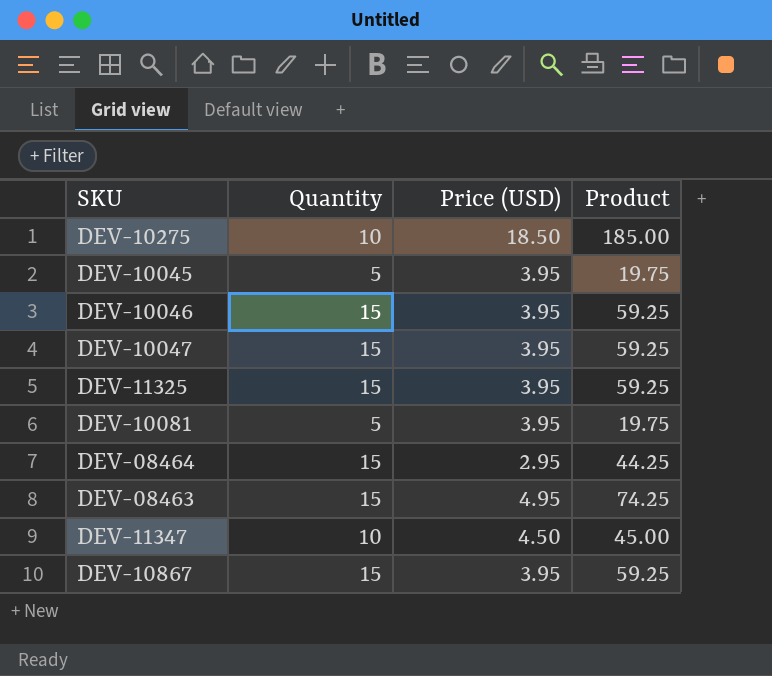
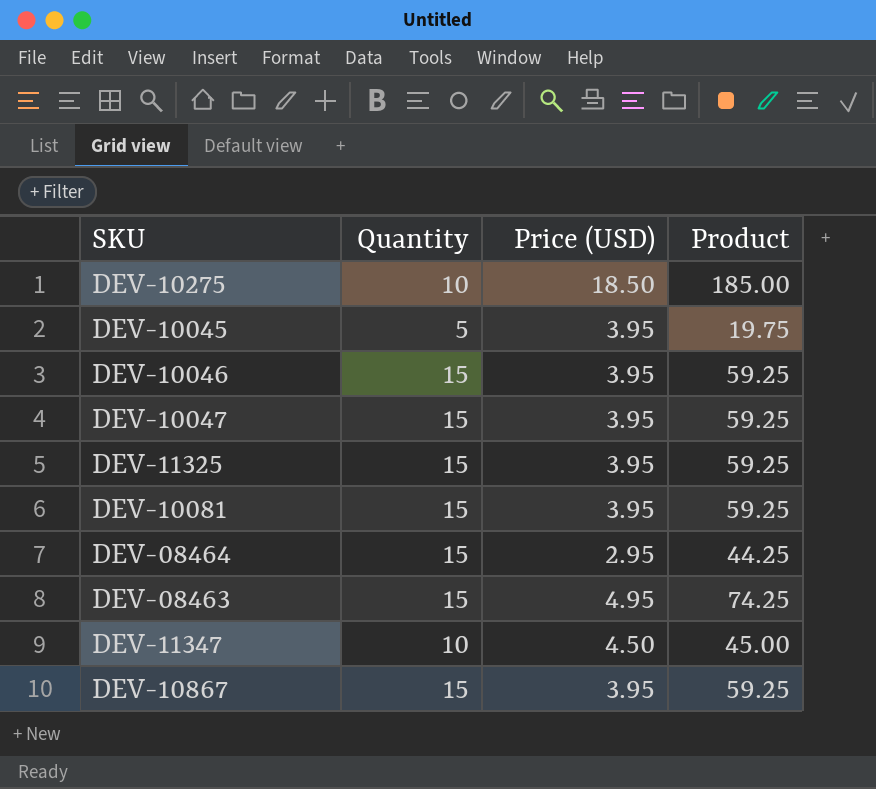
DEV-10081 | Quantity: 5 -> 15
DEV-10081 | Product: 19.75 -> 59.25

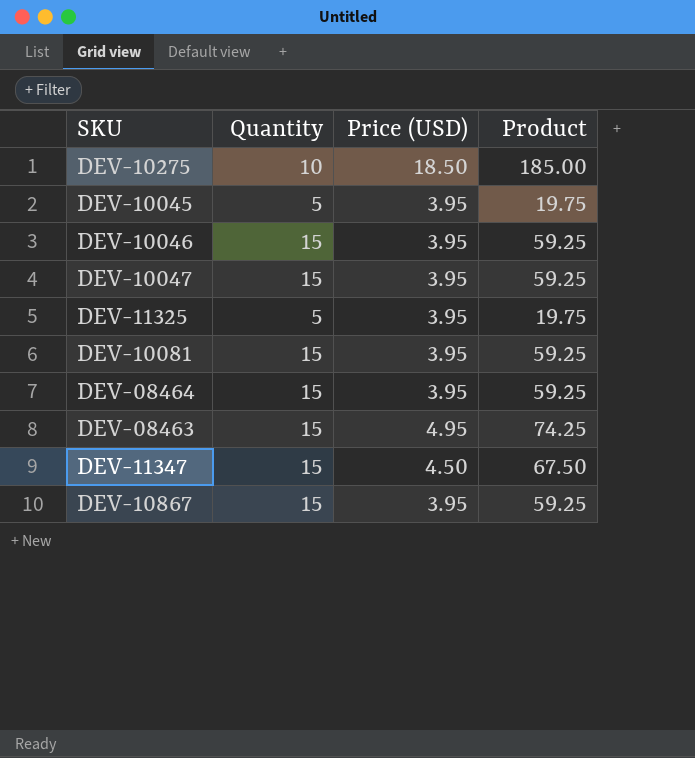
DEV-11325 | Quantity: 15 -> 5
DEV-11325 | Product: 59.25 -> 19.75
DEV-08464 | Price (USD): 2.95 -> 3.95
DEV-08464 | Product: 44.25 -> 59.25
DEV-11347 | Quantity: 10 -> 15
DEV-11347 | Product: 45.00 -> 67.50

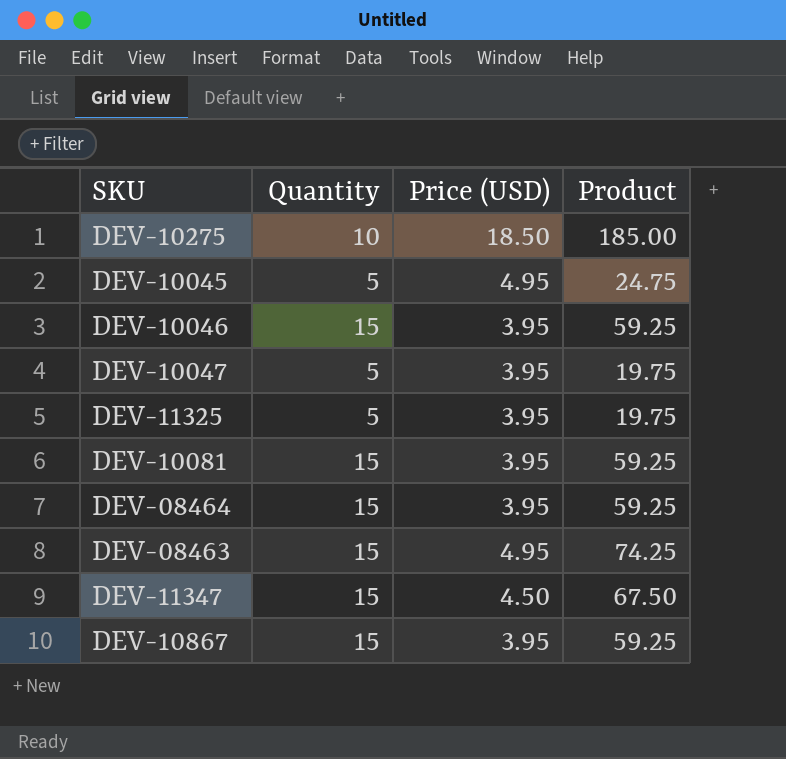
DEV-10045 | Price (USD): 3.95 -> 4.95
DEV-10045 | Product: 19.75 -> 24.75
DEV-10047 | Quantity: 15 -> 5
DEV-10047 | Product: 59.25 -> 19.75

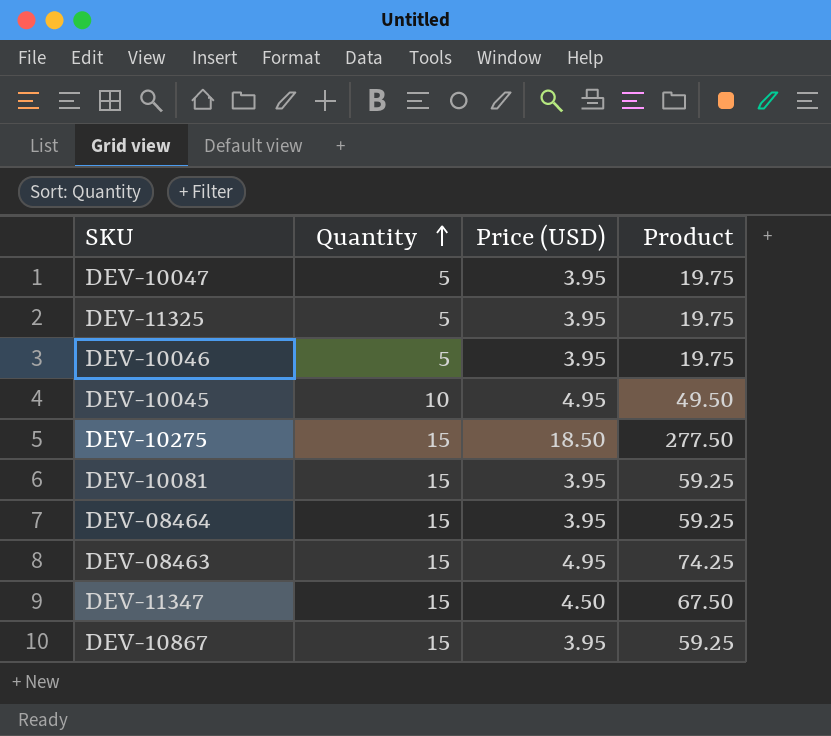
row order: none -> Quantity ascending
DEV-10046 | Quantity: 15 -> 5
DEV-10046 | Product: 59.25 -> 19.75
DEV-10045 | Quantity: 5 -> 10
DEV-10045 | Product: 24.75 -> 49.50
DEV-10275 | Quantity: 10 -> 15
DEV-10275 | Product: 185.00 -> 277.50

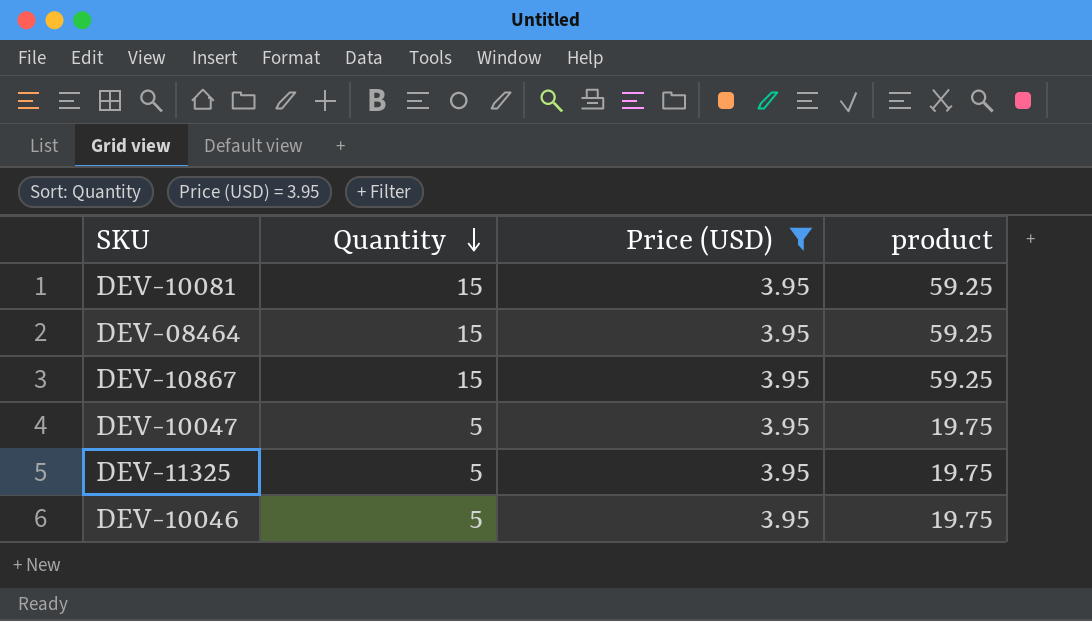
filter: none -> Price (USD) = 3.95
row order: Quantity ascending -> Quantity descending
column name: Product -> product

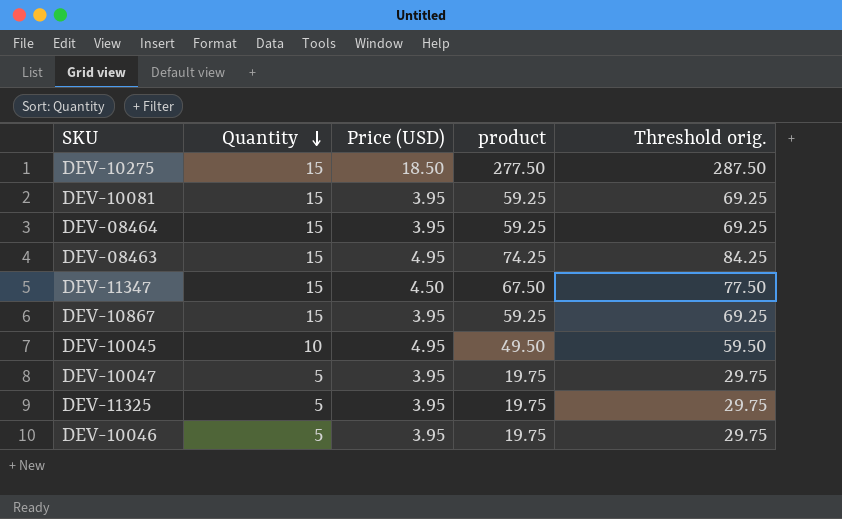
filter: Price (USD) = 3.95 -> none
column Threshold orig. | formula: none -> [product] + 10

